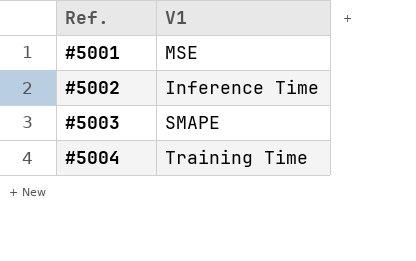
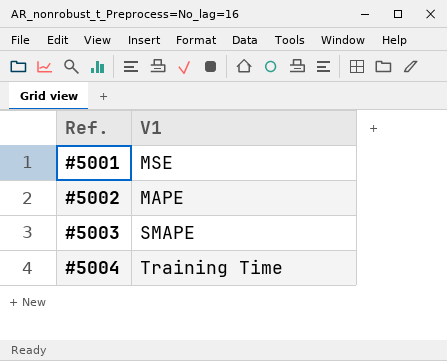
#5002 | V1: Inference Time -> MAPE

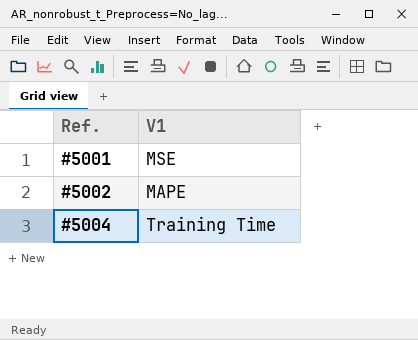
row #5003: SMAPE -> none

